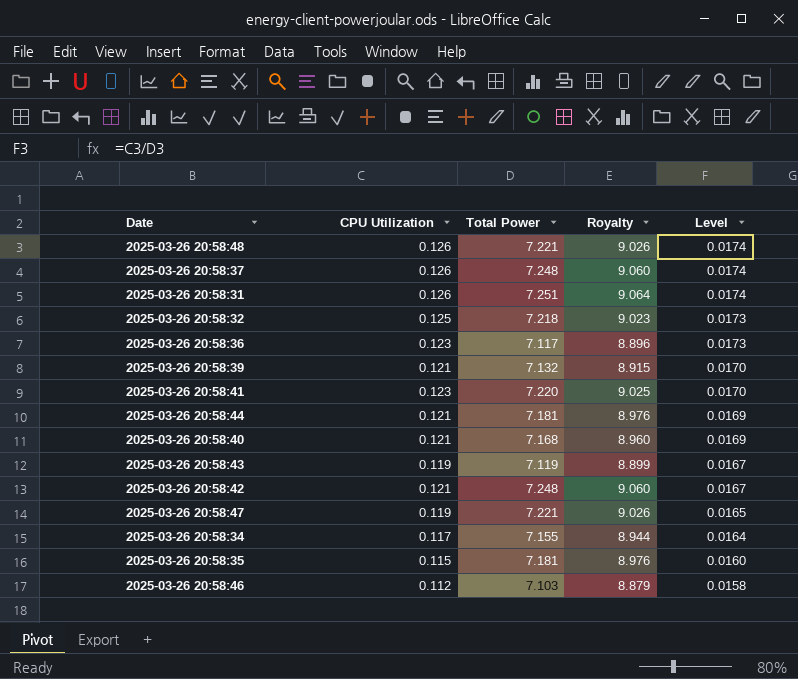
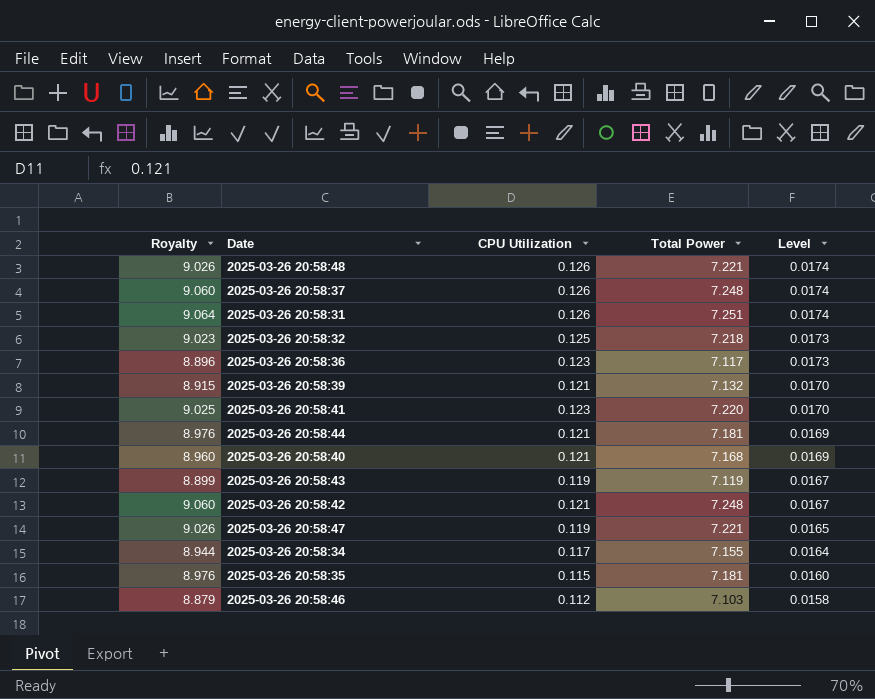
column Royalty | position: 4 -> 1

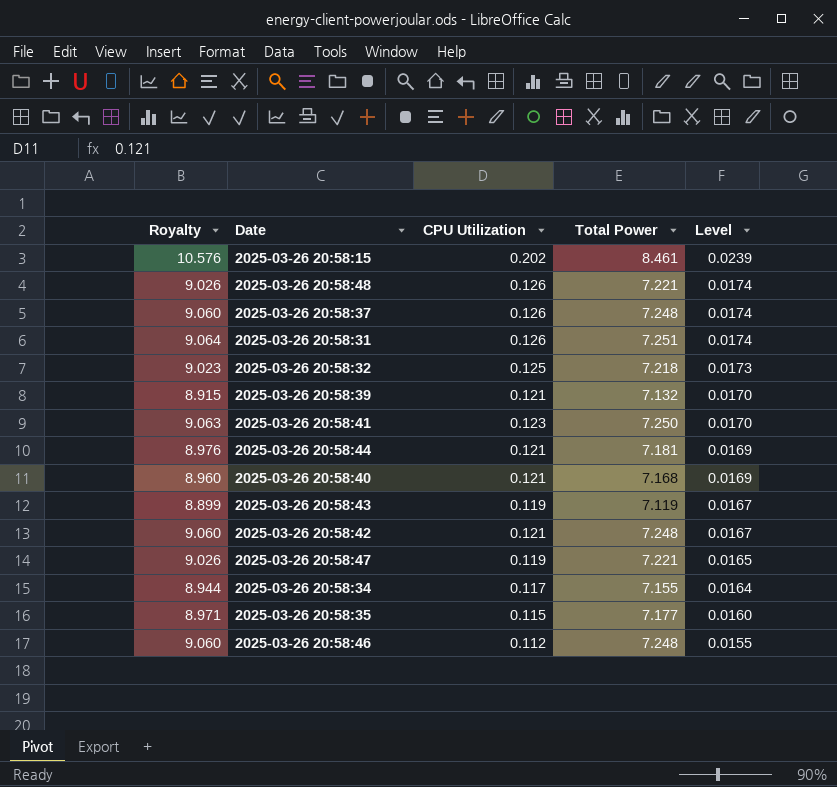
row 2025-03-26 20:58:36: 8.896 | 0.123 | 7.117 | 0.0173 -> none
row 2025-03-26 20:58:15: none -> 10.576 | 0.202 | 8.461 | 0.0239
2025-03-26 20:58:41 | Royalty: 9.025 -> 9.063
2025-03-26 20:58:41 | Total Power: 7.220 -> 7.250
2025-03-26 20:58:35 | Royalty: 8.976 -> 8.971
2025-03-26 20:58:35 | Total Power: 7.181 -> 7.177
2025-03-26 20:58:46 | Royalty: 8.879 -> 9.060
2025-03-26 20:58:46 | Total Power: 7.103 -> 7.248
2025-03-26 20:58:46 | Level: 0.0158 -> 0.0155

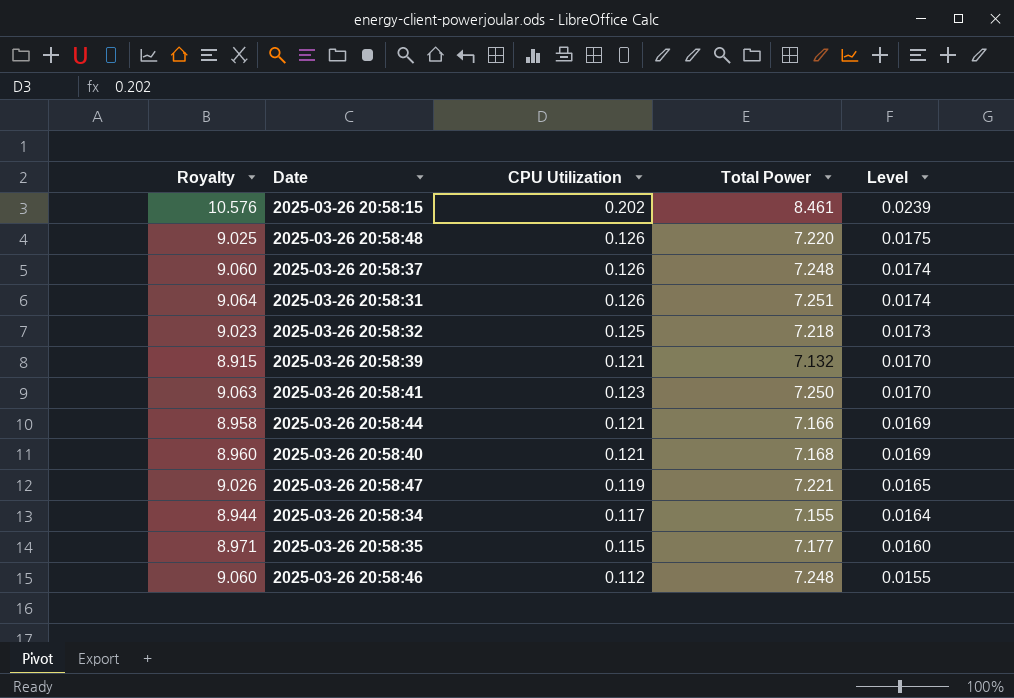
row 2025-03-26 20:58:43: 8.899 | 0.119 | 7.119 | 0.0167 -> none
row 2025-03-26 20:58:42: 9.060 | 0.121 | 7.248 | 0.0167 -> none
2025-03-26 20:58:48 | Royalty: 9.026 -> 9.025
2025-03-26 20:58:48 | Total Power: 7.221 -> 7.220
2025-03-26 20:58:48 | Level: 0.0174 -> 0.0175
2025-03-26 20:58:44 | Royalty: 8.976 -> 8.958
2025-03-26 20:58:44 | Total Power: 7.181 -> 7.166

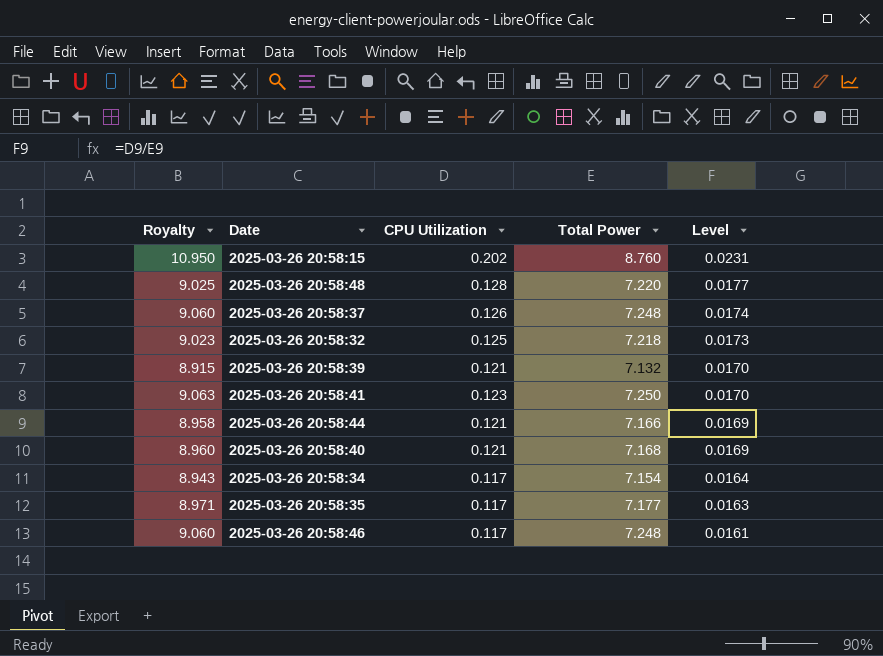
row 2025-03-26 20:58:31: 9.064 | 0.126 | 7.251 | 0.0174 -> none
row 2025-03-26 20:58:47: 9.026 | 0.119 | 7.221 | 0.0165 -> none
2025-03-26 20:58:15 | Royalty: 10.576 -> 10.950
2025-03-26 20:58:15 | Total Power: 8.461 -> 8.760
2025-03-26 20:58:15 | Level: 0.0239 -> 0.0231
2025-03-26 20:58:48 | CPU Utilization: 0.126 -> 0.128
2025-03-26 20:58:48 | Level: 0.0175 -> 0.0177
2025-03-26 20:58:34 | Royalty: 8.944 -> 8.943
2025-03-26 20:58:34 | Total Power: 7.155 -> 7.154
2025-03-26 20:58:35 | CPU Utilization: 0.115 -> 0.117
2025-03-26 20:58:35 | Level: 0.0160 -> 0.0163
2025-03-26 20:58:46 | CPU Utilization: 0.112 -> 0.117
2025-03-26 20:58:46 | Level: 0.0155 -> 0.0161

